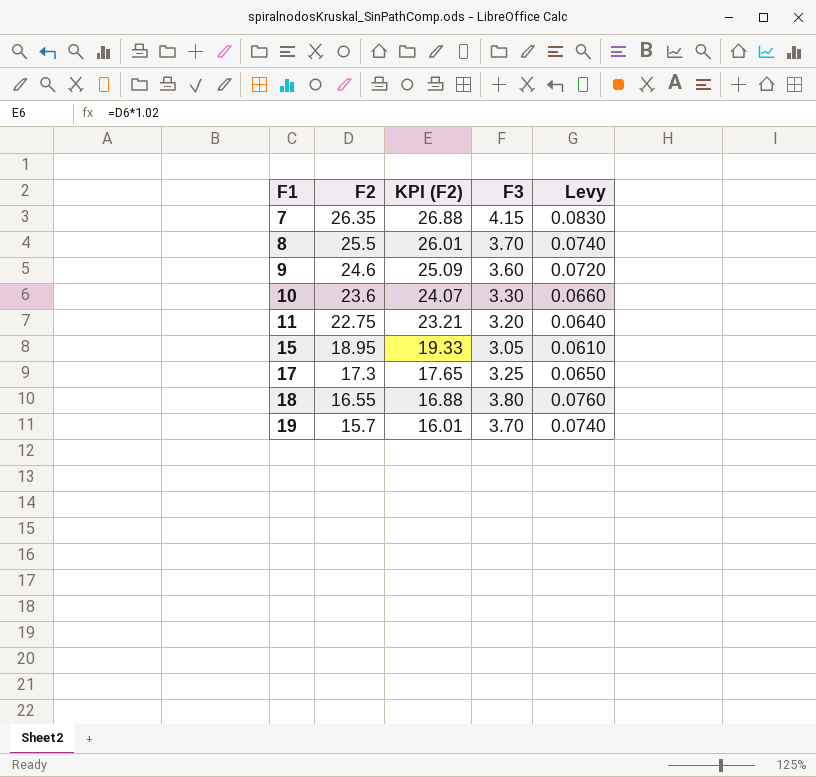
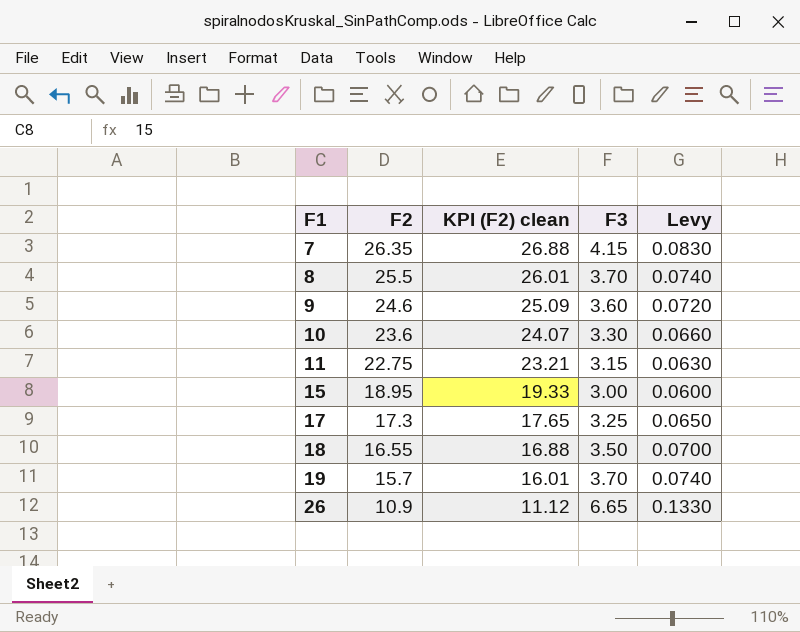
column name: KPI (F2) -> KPI (F2) clean
11 | F3: 3.20 -> 3.15
11 | Levy: 0.0640 -> 0.0630
15 | F3: 3.05 -> 3.00
15 | Levy: 0.0610 -> 0.0600
18 | F3: 3.80 -> 3.50
18 | Levy: 0.0760 -> 0.0700
row 26: none -> 10.9 | 11.12 | 6.65 | 0.1330

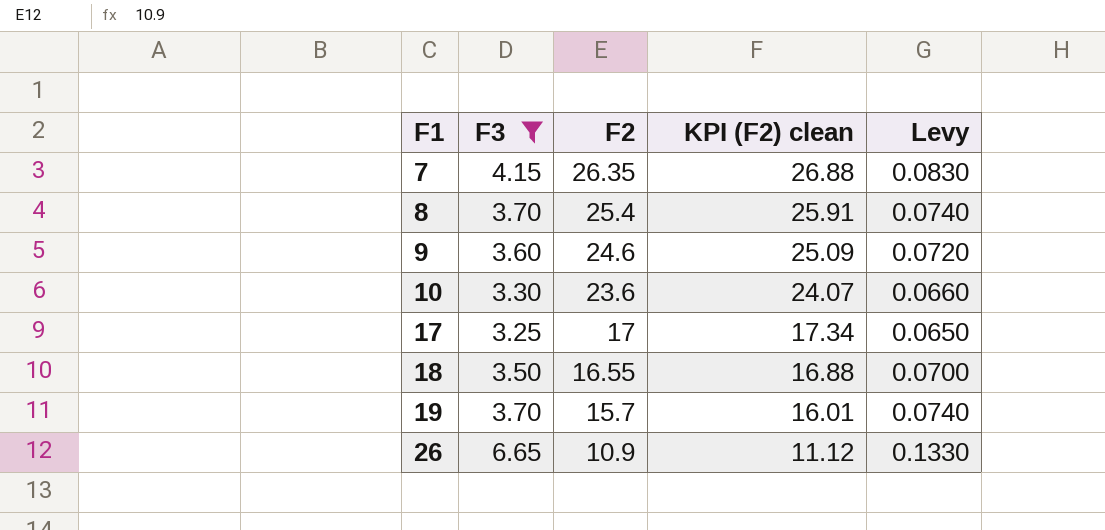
filter: none -> F3 >= 3.25
column F3 | position: 4 -> 2
8 | F2: 25.5 -> 25.4
8 | KPI (F2) clean: 26.01 -> 25.91
17 | F2: 17.3 -> 17
17 | KPI (F2) clean: 17.65 -> 17.34

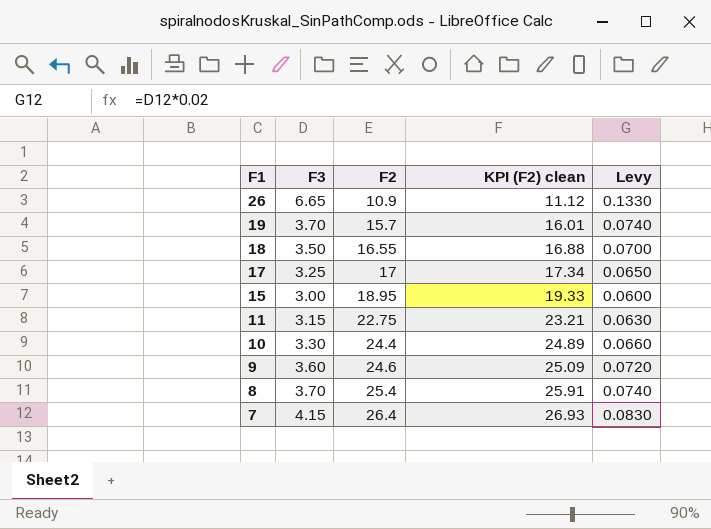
filter: F3 >= 3.25 -> none
row order: F1 ascending -> F1 descending
10 | F2: 23.6 -> 24.4
10 | KPI (F2) clean: 24.07 -> 24.89
7 | F2: 26.35 -> 26.4
7 | KPI (F2) clean: 26.88 -> 26.93

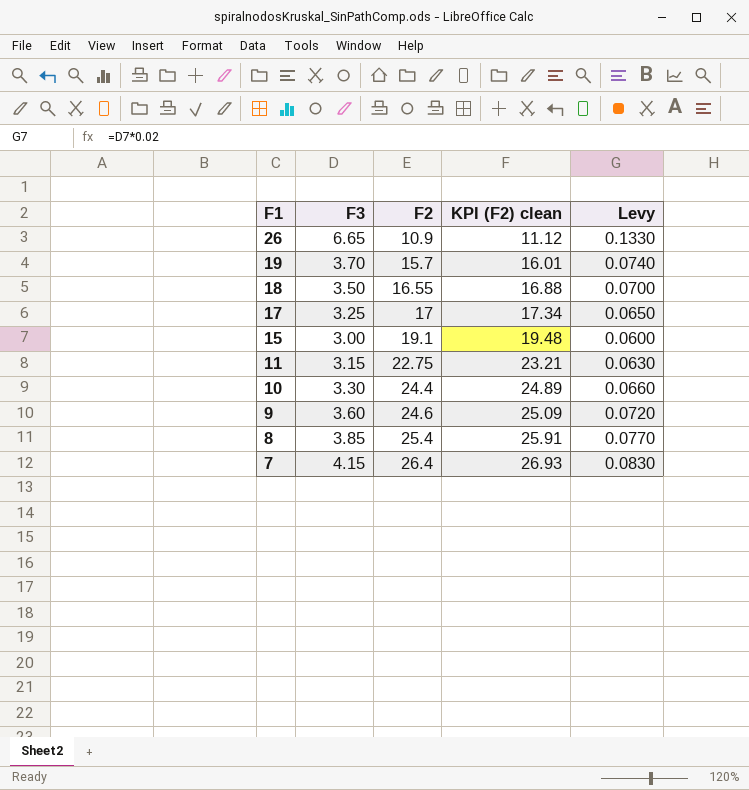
15 | F2: 18.95 -> 19.1
15 | KPI (F2) clean: 19.33 -> 19.48
8 | F3: 3.70 -> 3.85
8 | Levy: 0.0740 -> 0.0770

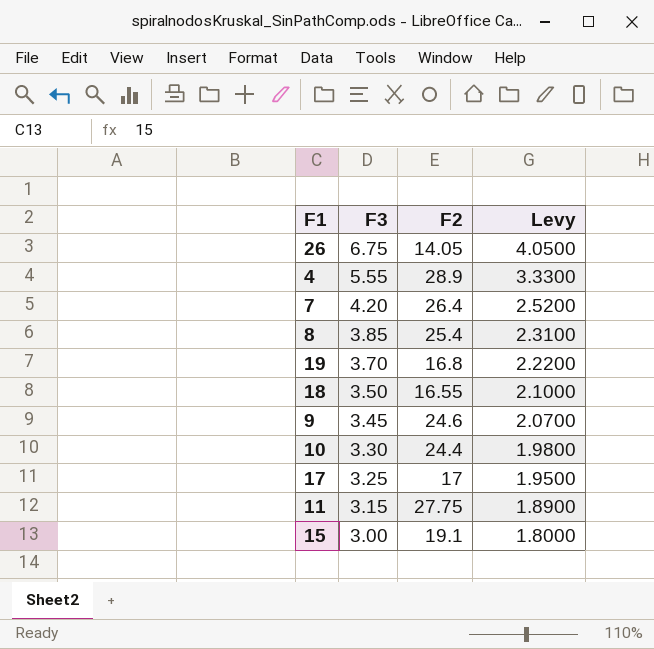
row order: F1 descending -> F3 descending
column KPI (F2) clean | formula: [F2] * 1.02 -> none
column Levy | formula: [F3] * 0.02 -> [F3] * 0.6
26 | F3: 6.65 -> 6.75
26 | F2: 10.9 -> 14.05
row 4: none -> 5.55 | 28.9 | 3.3300
7 | F3: 4.15 -> 4.20
19 | F2: 15.7 -> 16.8
9 | F3: 3.60 -> 3.45
11 | F2: 22.75 -> 27.75

